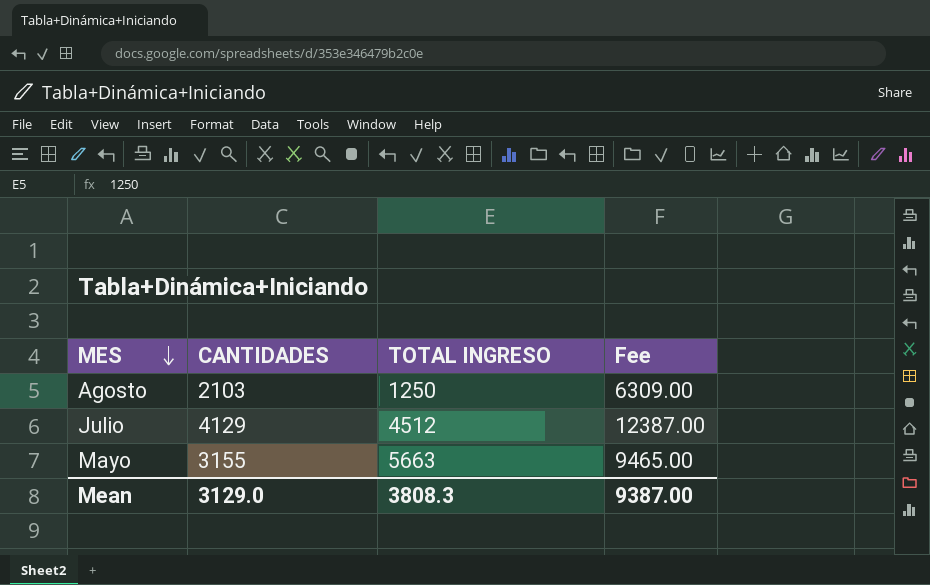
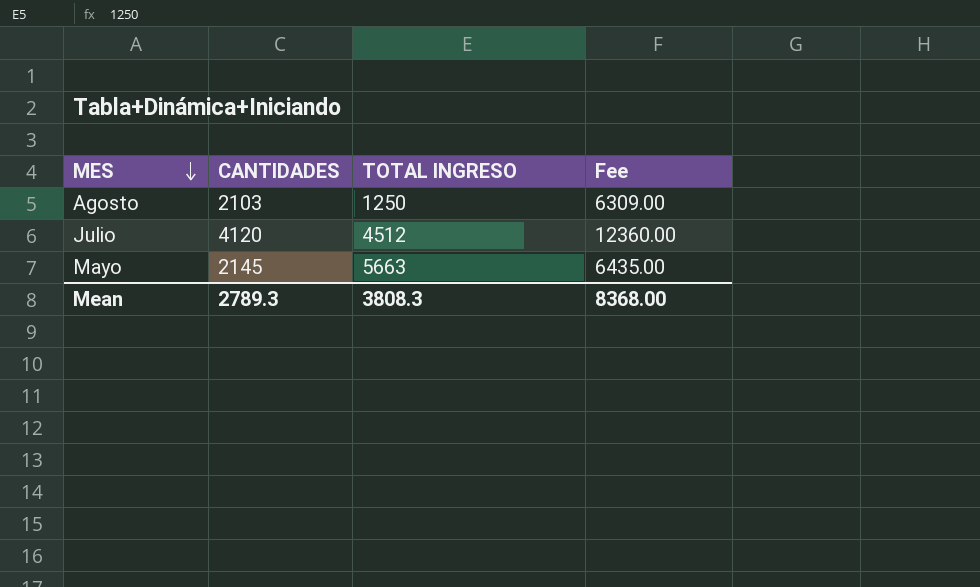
Julio | CANTIDADES: 4129 -> 4120
Julio | Fee: 12387.00 -> 12360.00
Mayo | CANTIDADES: 3155 -> 2145
Mayo | Fee: 9465.00 -> 6435.00
Mean | CANTIDADES: 3129.0 -> 2789.3
Mean | Fee: 9387.00 -> 8368.00

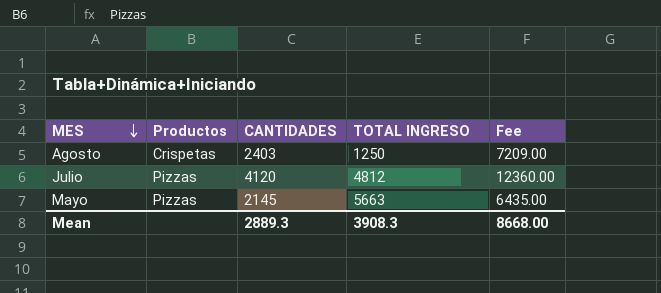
column Productos | position: none -> 2
Agosto | CANTIDADES: 2103 -> 2403
Agosto | Fee: 6309.00 -> 7209.00
Julio | TOTAL INGRESO: 4512 -> 4812
Mean | CANTIDADES: 2789.3 -> 2889.3
Mean | TOTAL INGRESO: 3808.3 -> 3908.3
Mean | Fee: 8368.00 -> 8668.00

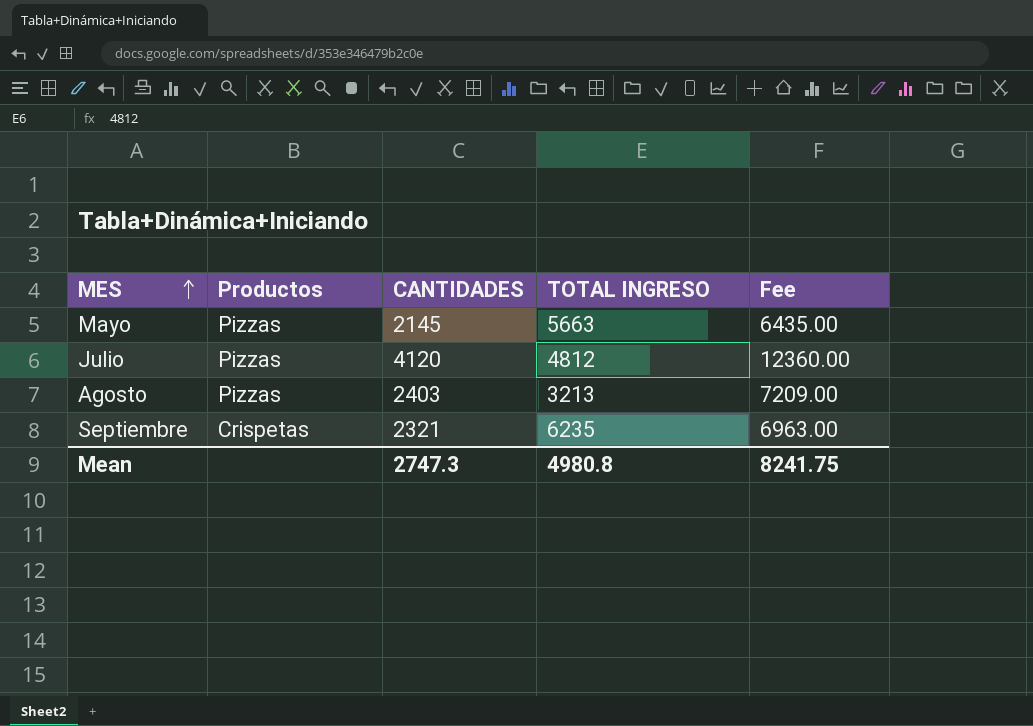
row order: MES descending -> MES ascending
Agosto | Productos: Crispetas -> Pizzas
Agosto | TOTAL INGRESO: 1250 -> 3213
row Septiembre: none -> Crispetas | 2321 | 6235 | 6963.00
Mean | CANTIDADES: 2889.3 -> 2747.3
Mean | TOTAL INGRESO: 3908.3 -> 4980.8
Mean | Fee: 8668.00 -> 8241.75

